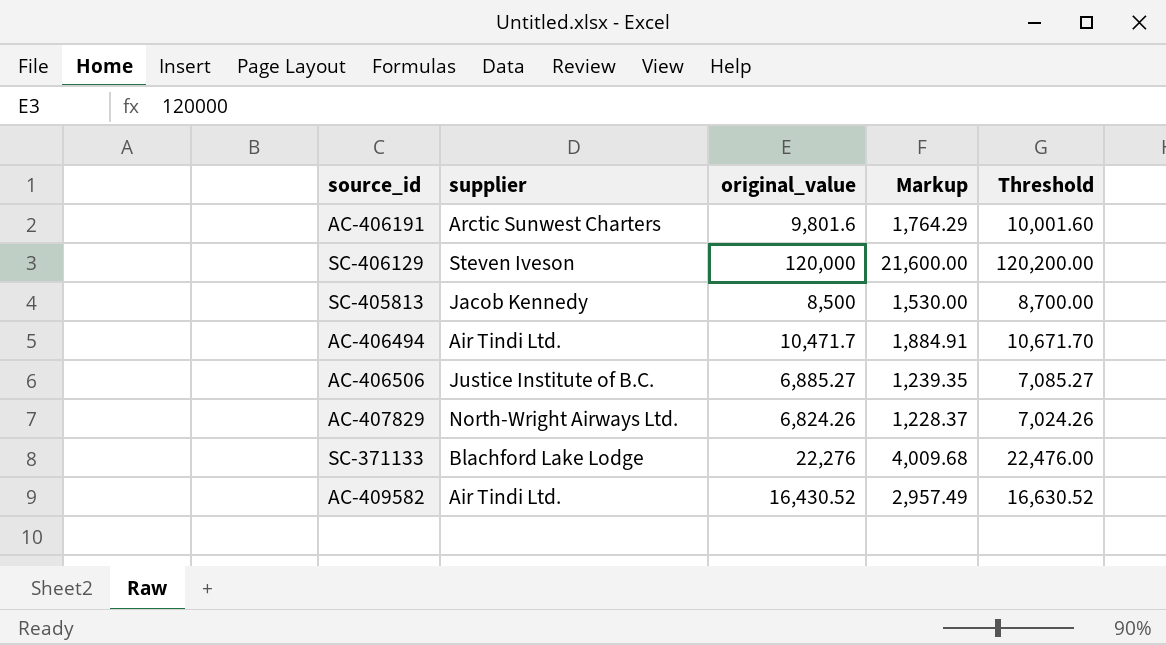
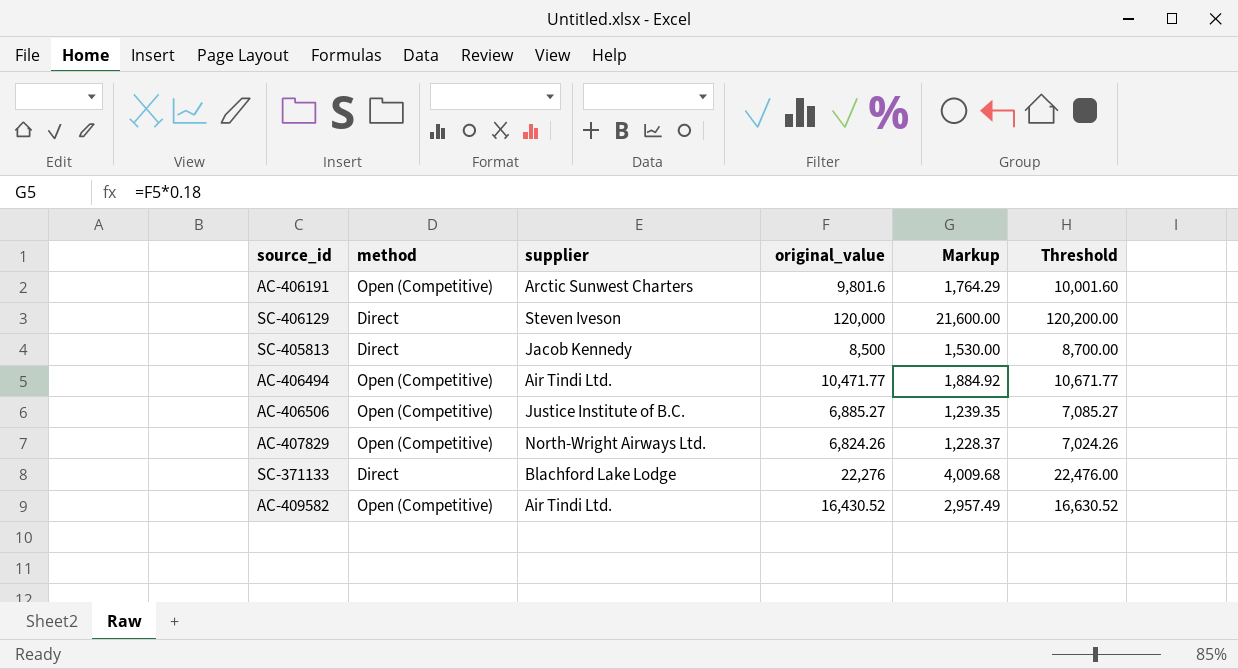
column method | position: none -> 2
AC-406494 | original_value: 10,471.7 -> 10,471.77
AC-406494 | Markup: 1,884.91 -> 1,884.92
AC-406494 | Threshold: 10,671.70 -> 10,671.77

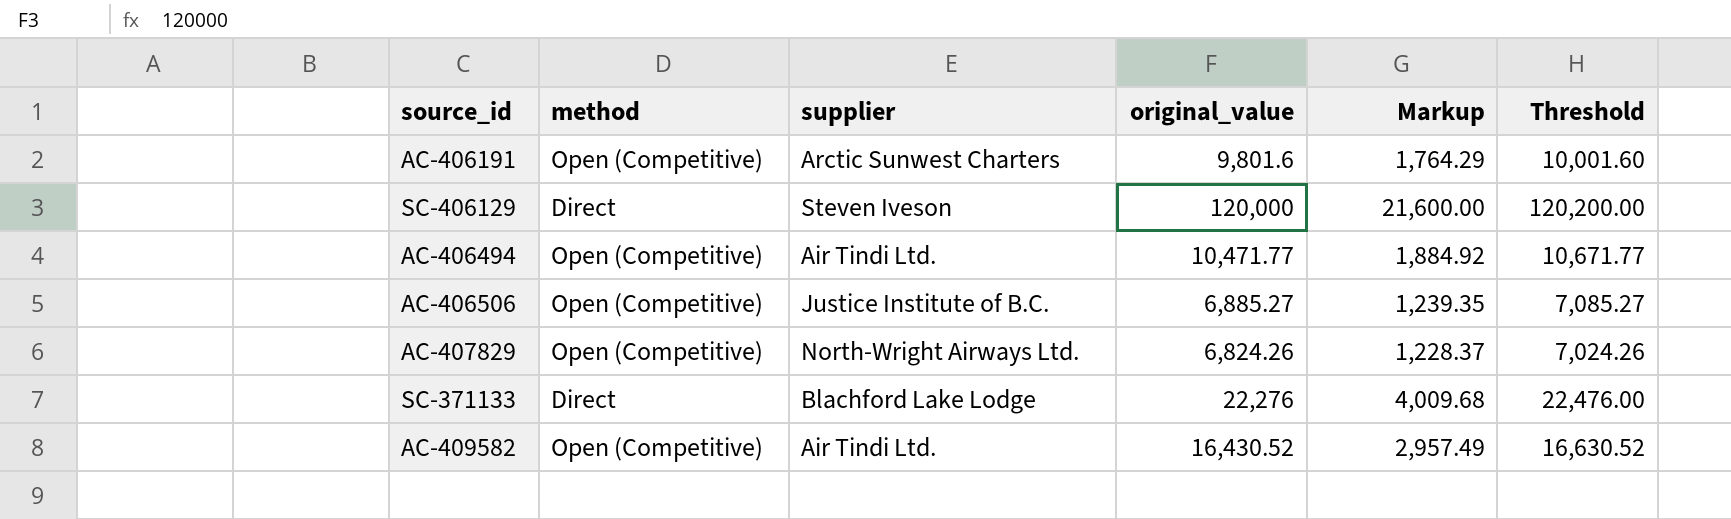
row SC-405813: Direct | Jacob Kennedy | 8,500 | 1,530.00 | 8,700.00 -> none

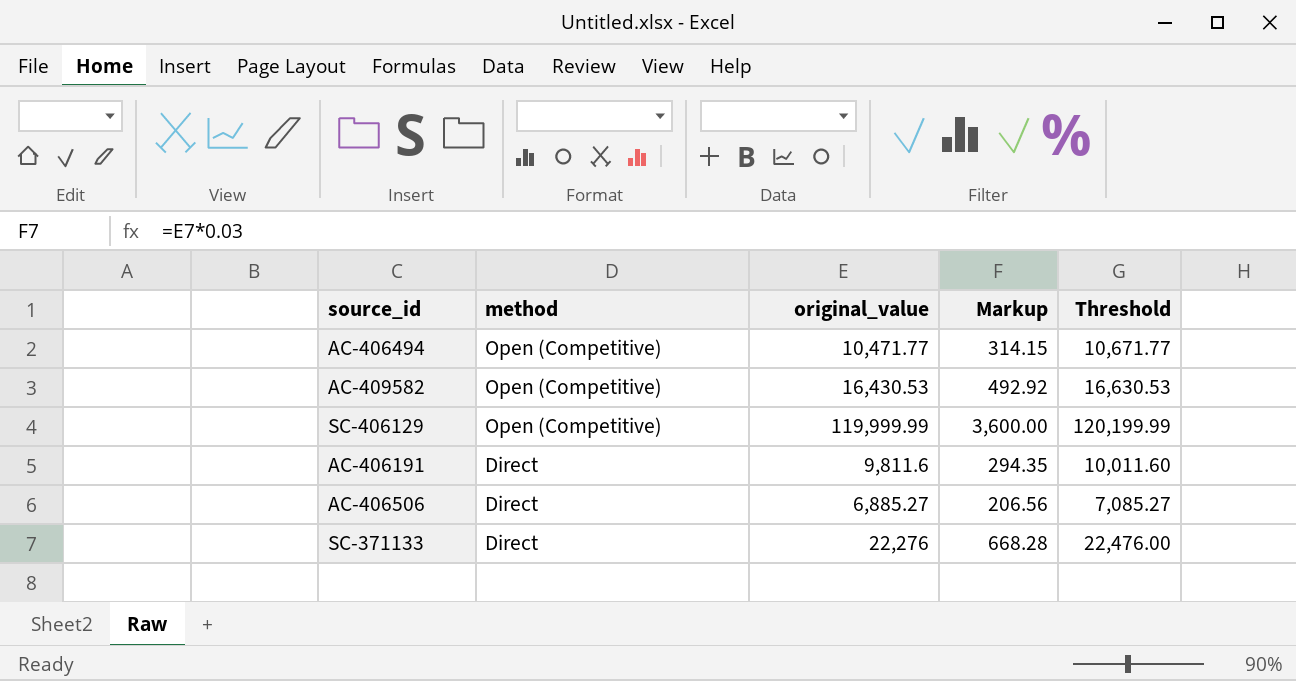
row order: none -> method descending
column supplier | position: 3 -> none
column Markup | formula: [original_value] * 0.18 -> [original_value] * 0.03
row AC-407829: Open (Competitive) | North-Wright Airways Ltd. | 6,824.26 | 1,228.37 | 7,024.26 -> none
AC-409582 | original_value: 16,430.52 -> 16,430.53
AC-409582 | Threshold: 16,630.52 -> 16,630.53
SC-406129 | method: Direct -> Open (Competitive)
SC-406129 | original_value: 120,000 -> 119,999.99
SC-406129 | Threshold: 120,200.00 -> 120,199.99
AC-406191 | method: Open (Competitive) -> Direct
AC-406191 | original_value: 9,801.6 -> 9,811.6
AC-406191 | Threshold: 10,001.60 -> 10,011.60
AC-406506 | method: Open (Competitive) -> Direct

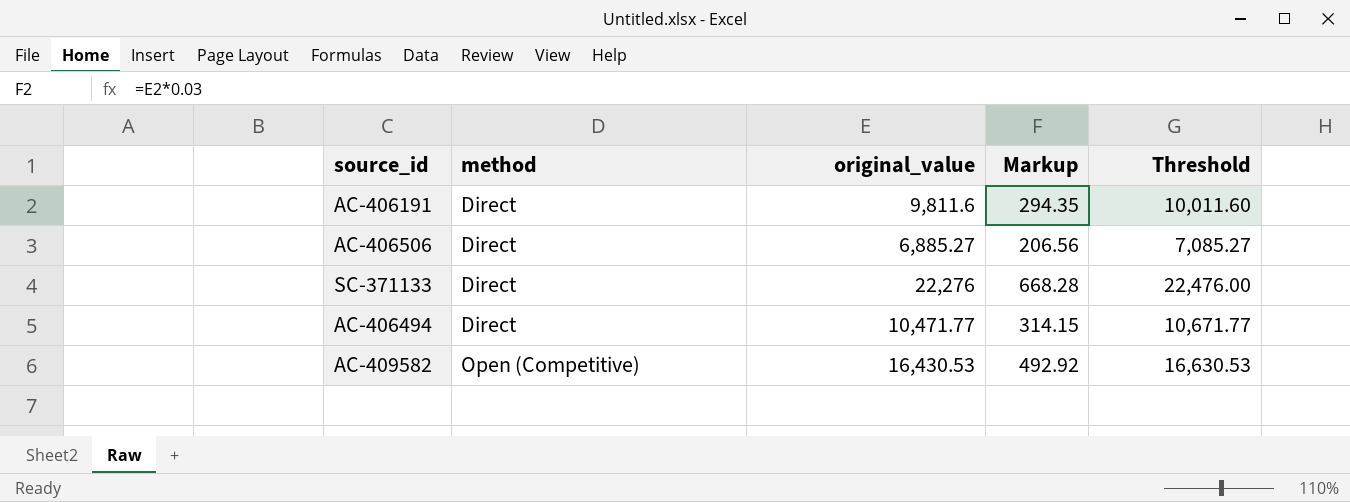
row order: method descending -> method ascending
row SC-406129: Open (Competitive) | 119,999.99 | 3,600.00 | 120,199.99 -> none
AC-406494 | method: Open (Competitive) -> Direct

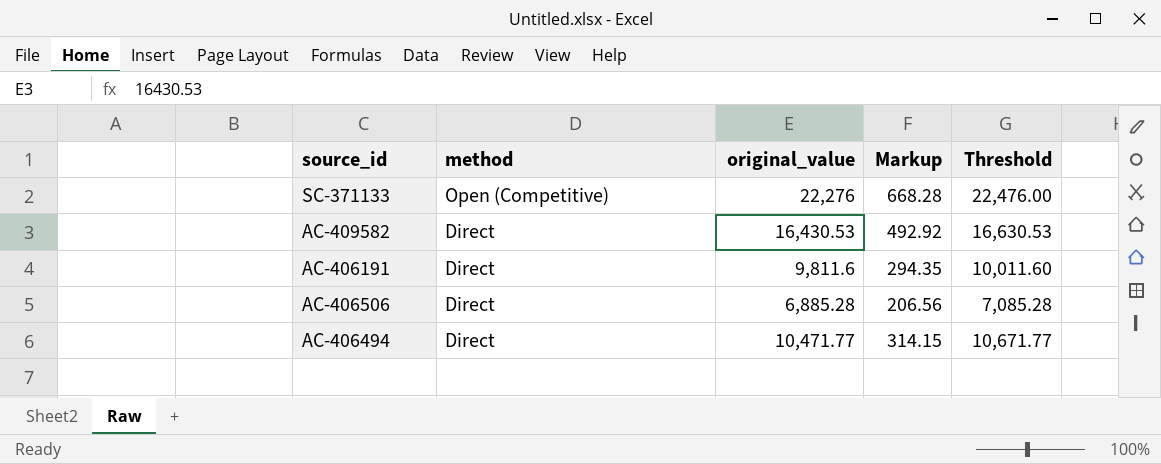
row order: method ascending -> method descending
SC-371133 | method: Direct -> Open (Competitive)
AC-409582 | method: Open (Competitive) -> Direct
AC-406506 | original_value: 6,885.27 -> 6,885.28
AC-406506 | Threshold: 7,085.27 -> 7,085.28

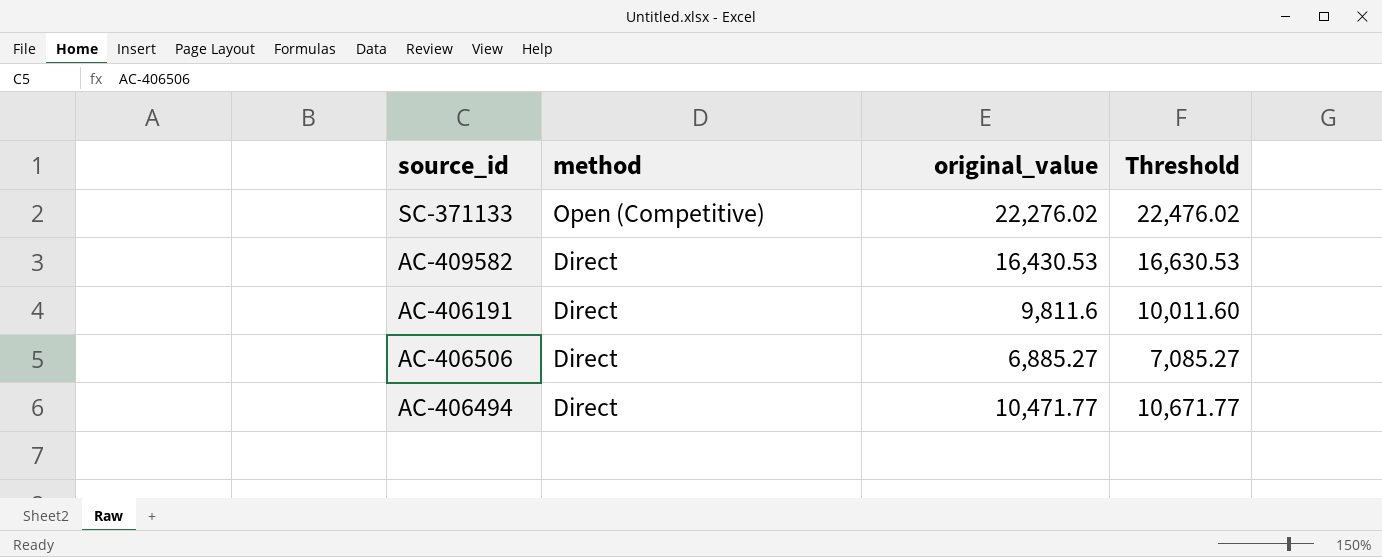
column Markup | formula: [original_value] * 0.03 -> none
SC-371133 | original_value: 22,276 -> 22,276.02
SC-371133 | Threshold: 22,476.00 -> 22,476.02
AC-406506 | original_value: 6,885.28 -> 6,885.27
AC-406506 | Threshold: 7,085.28 -> 7,085.27

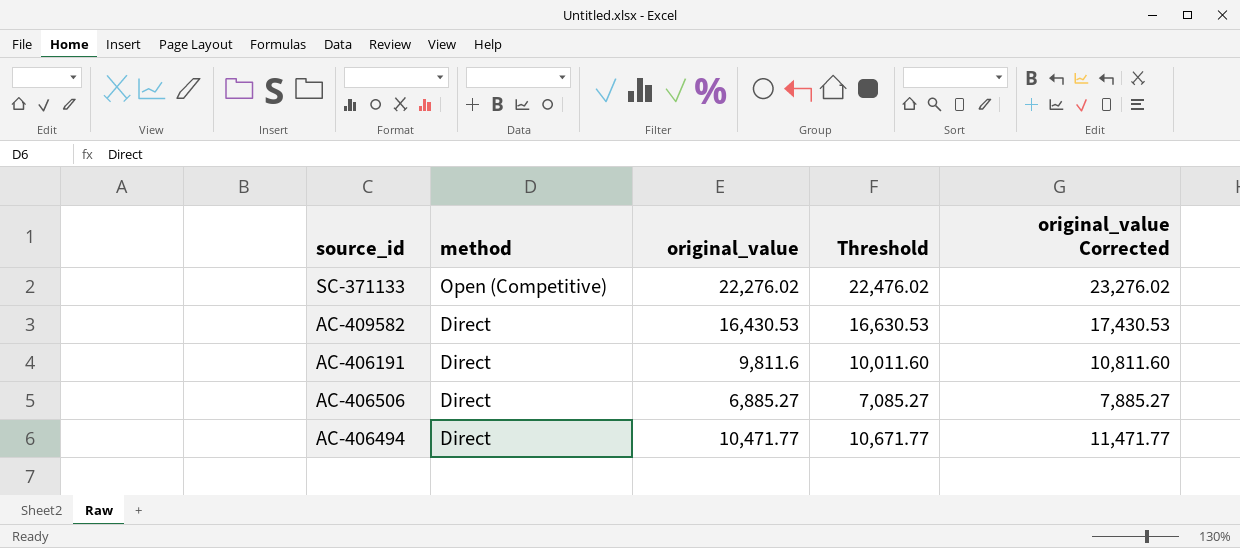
column original_value Corrected | formula: none -> [original_value] + 1000

